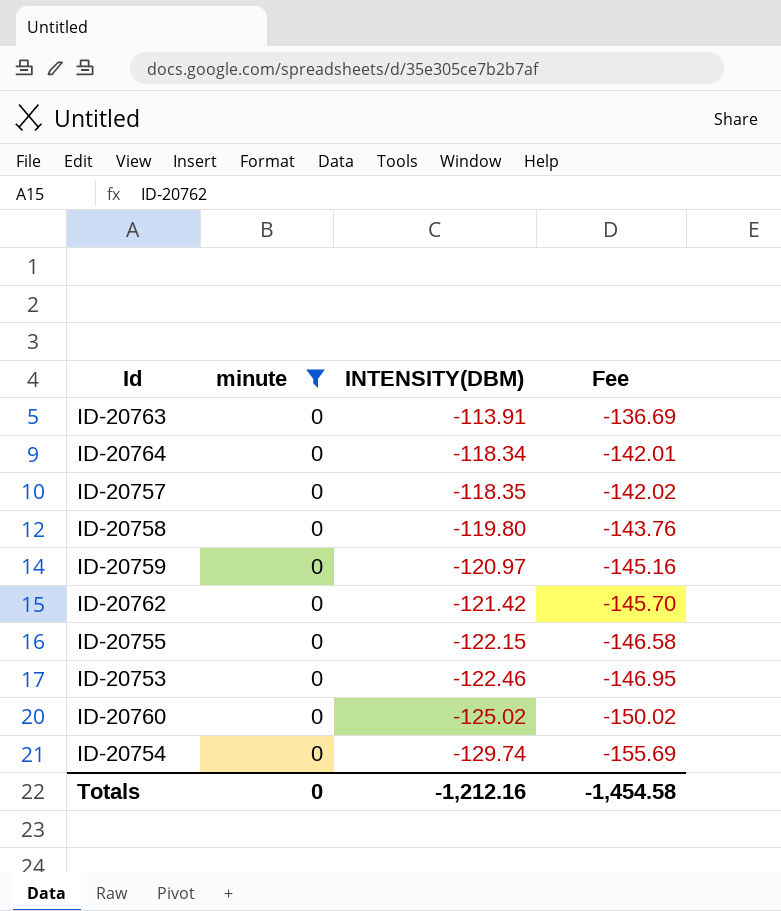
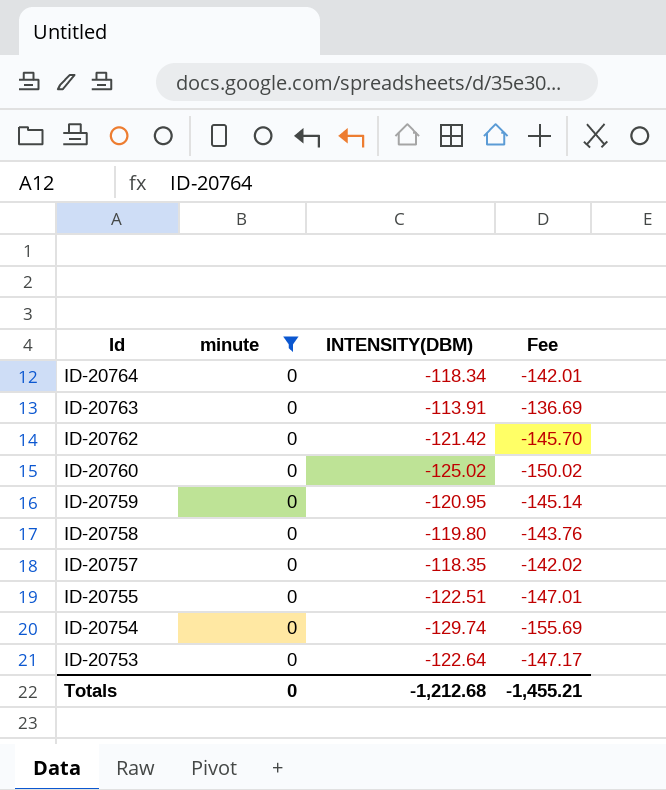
row order: INTENSITY(DBM) descending -> Id descending
ID-20759 | INTENSITY(DBM): -120.97 -> -120.95
ID-20759 | Fee: -145.16 -> -145.14
ID-20755 | INTENSITY(DBM): -122.15 -> -122.51
ID-20755 | Fee: -146.58 -> -147.01
ID-20753 | INTENSITY(DBM): -122.46 -> -122.64
ID-20753 | Fee: -146.95 -> -147.17
Totals | INTENSITY(DBM): -1,212.16 -> -1,212.68
Totals | Fee: -1,454.58 -> -1,455.21

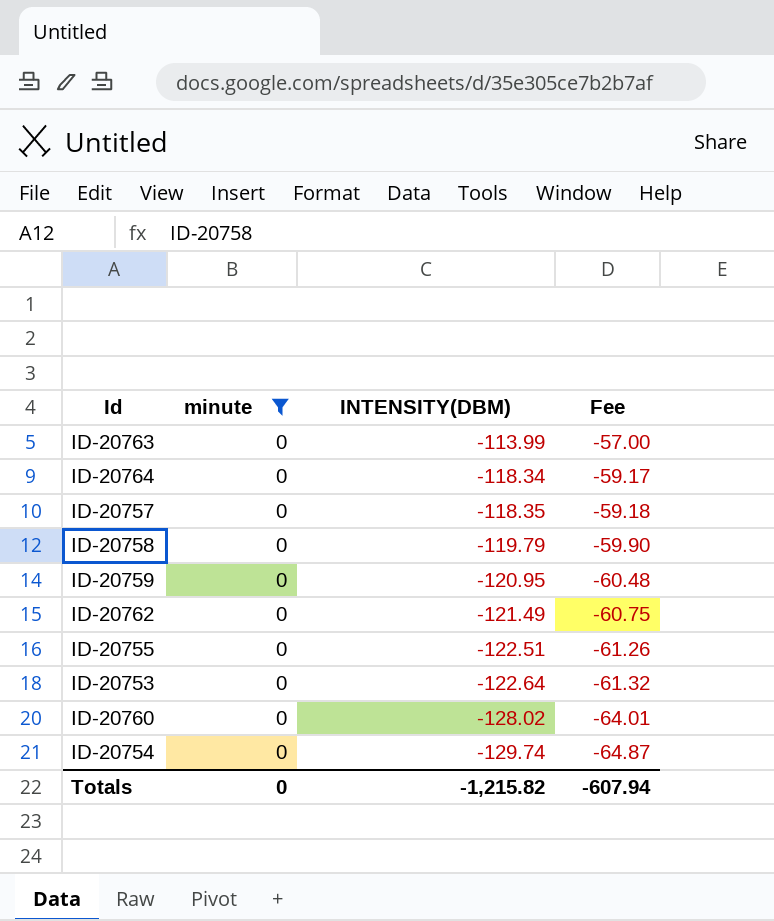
row order: Id descending -> INTENSITY(DBM) descending
column Fee | formula: [INTENSITY(DBM)] * 1.2 -> [INTENSITY(DBM)] * 0.5
ID-20763 | INTENSITY(DBM): -113.91 -> -113.99
ID-20758 | INTENSITY(DBM): -119.80 -> -119.79
ID-20762 | INTENSITY(DBM): -121.42 -> -121.49
ID-20760 | INTENSITY(DBM): -125.02 -> -128.02
Totals | INTENSITY(DBM): -1,212.68 -> -1,215.82
Totals | Fee: -1,455.21 -> -607.94

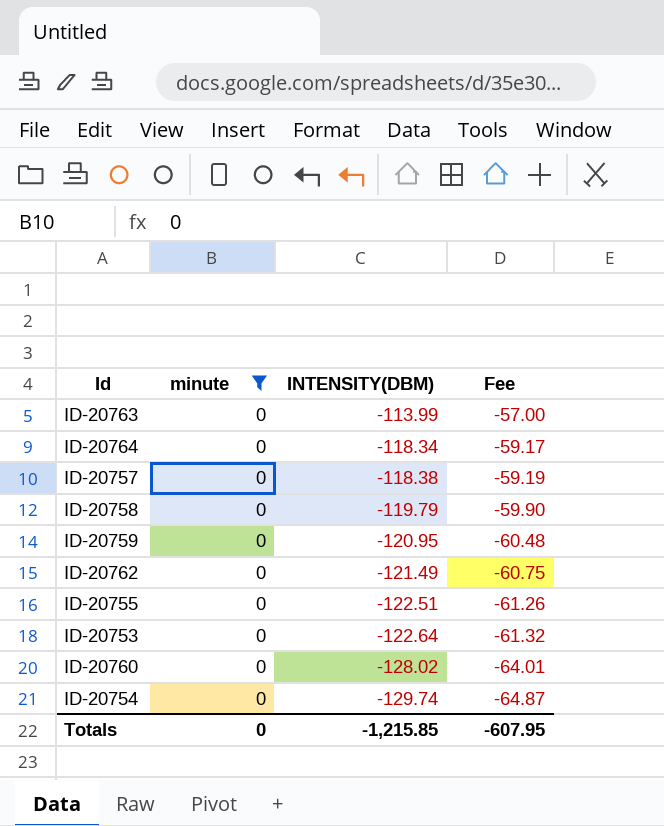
ID-20757 | INTENSITY(DBM): -118.35 -> -118.38
ID-20757 | Fee: -59.18 -> -59.19
Totals | INTENSITY(DBM): -1,215.82 -> -1,215.85
Totals | Fee: -607.94 -> -607.95

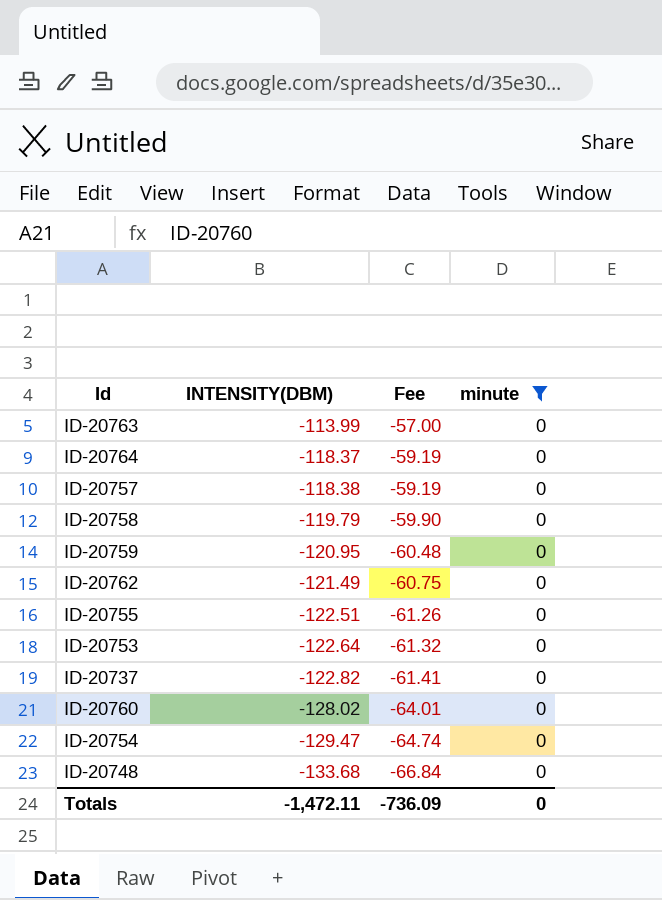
column minute | position: 2 -> 4
ID-20764 | INTENSITY(DBM): -118.34 -> -118.37
ID-20764 | Fee: -59.17 -> -59.19
row ID-20737: none -> -122.82 | -61.41 | 0
ID-20754 | INTENSITY(DBM): -129.74 -> -129.47
ID-20754 | Fee: -64.87 -> -64.74
row ID-20748: none -> -133.68 | -66.84 | 0
Totals | INTENSITY(DBM): -1,215.85 -> -1,472.11
Totals | Fee: -607.95 -> -736.09

